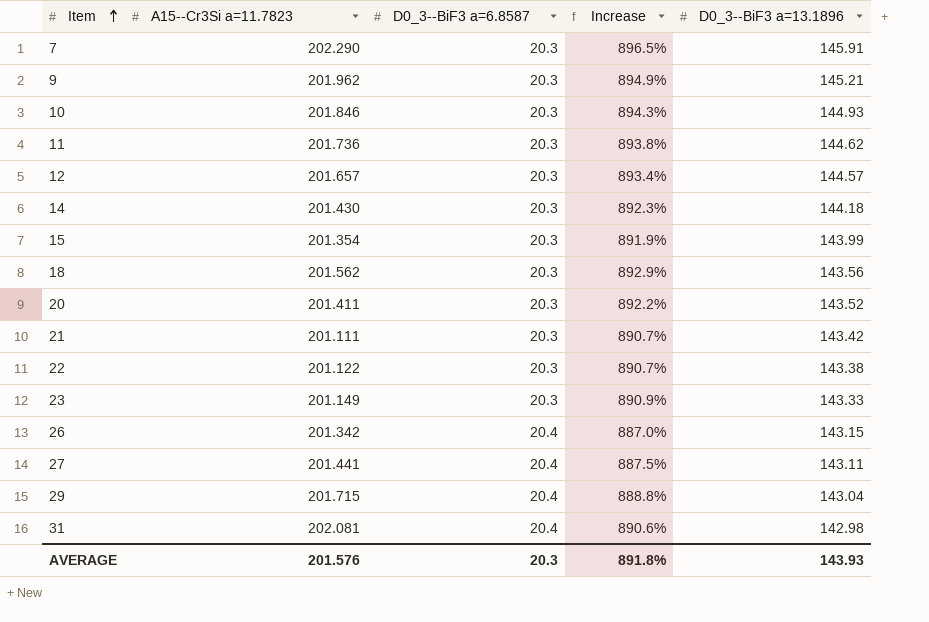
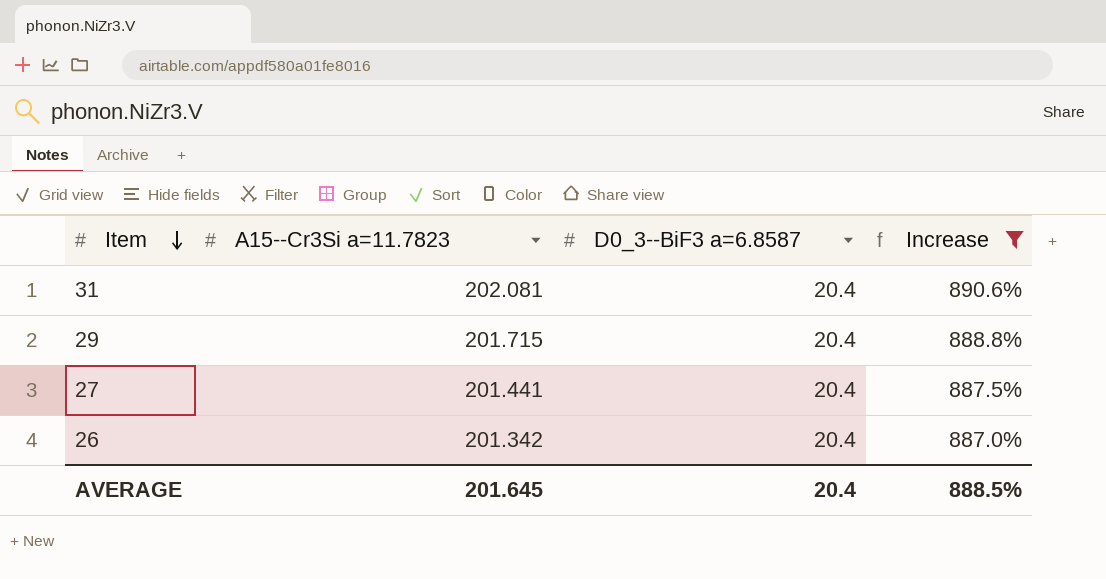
filter: none -> Increase <= 890.6%
row order: Item ascending -> Item descending
column D0_3--BiF3 a=13.1896 | position: 5 -> none
AVERAGE | A15--Cr3Si a=11.7823: 201.576 -> 201.645
AVERAGE | D0_3--BiF3 a=6.8587: 20.3 -> 20.4
AVERAGE | Increase: 891.8% -> 888.5%

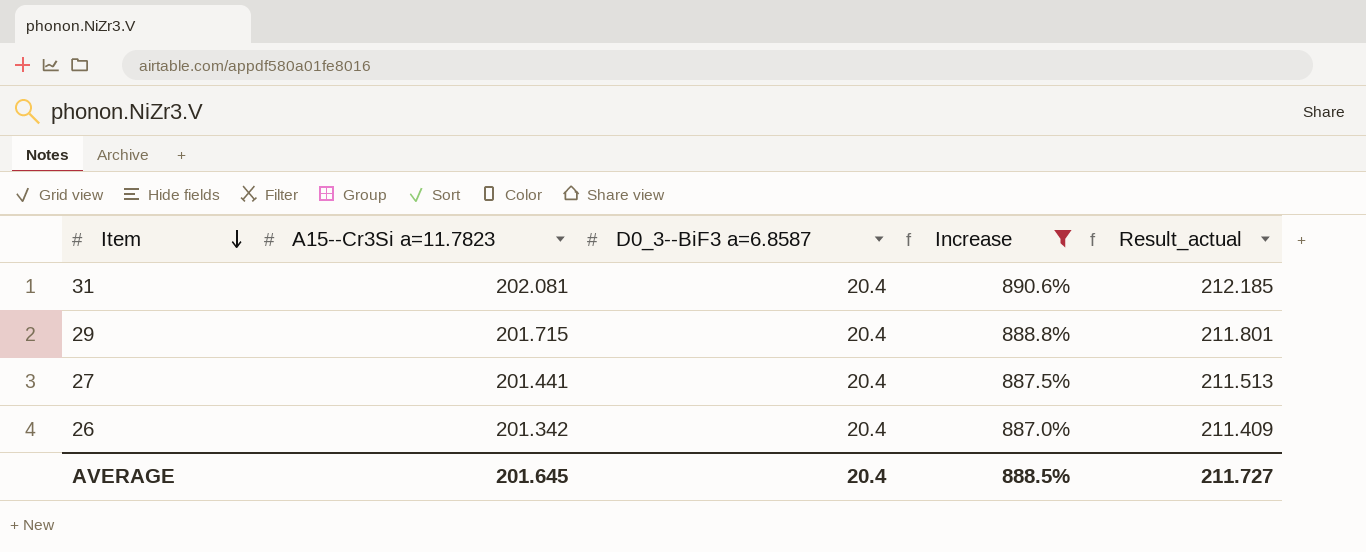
column Result_actual | formula: none -> [A15--Cr3Si a=11.7823] * 1.05

